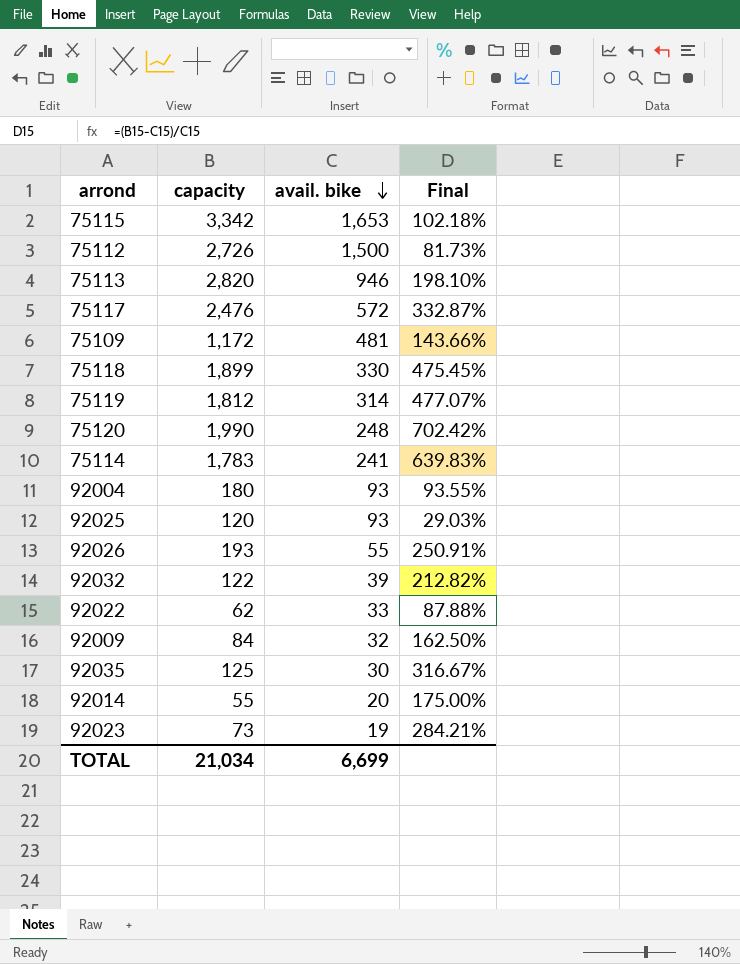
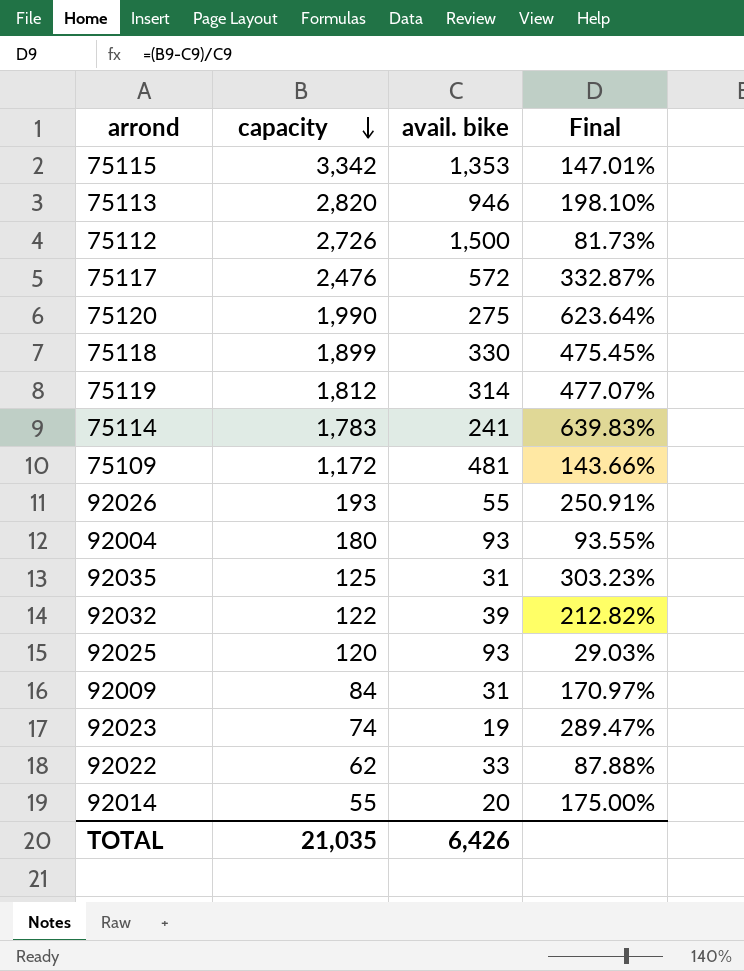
row order: avail. bike descending -> capacity descending
75115 | avail. bike: 1,653 -> 1,353
75115 | Final: 102.18% -> 147.01%
75120 | avail. bike: 248 -> 275
75120 | Final: 702.42% -> 623.64%
92035 | avail. bike: 30 -> 31
92035 | Final: 316.67% -> 303.23%
92009 | avail. bike: 32 -> 31
92009 | Final: 162.50% -> 170.97%
92023 | capacity: 73 -> 74
92023 | Final: 284.21% -> 289.47%
TOTAL | capacity: 21,034 -> 21,035
TOTAL | avail. bike: 6,699 -> 6,426

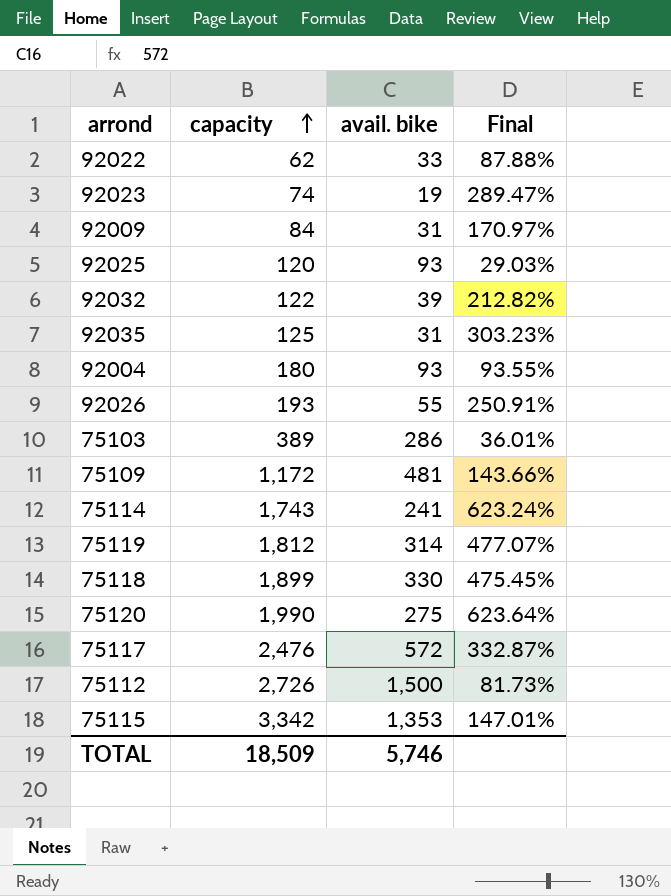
row order: capacity descending -> capacity ascending
row 75113: 2,820 | 946 | 198.10% -> none
row 92014: 55 | 20 | 175.00% -> none
row 75103: none -> 389 | 286 | 36.01%
75114 | capacity: 1,783 -> 1,743
75114 | Final: 639.83% -> 623.24%
TOTAL | capacity: 21,035 -> 18,509
TOTAL | avail. bike: 6,426 -> 5,746

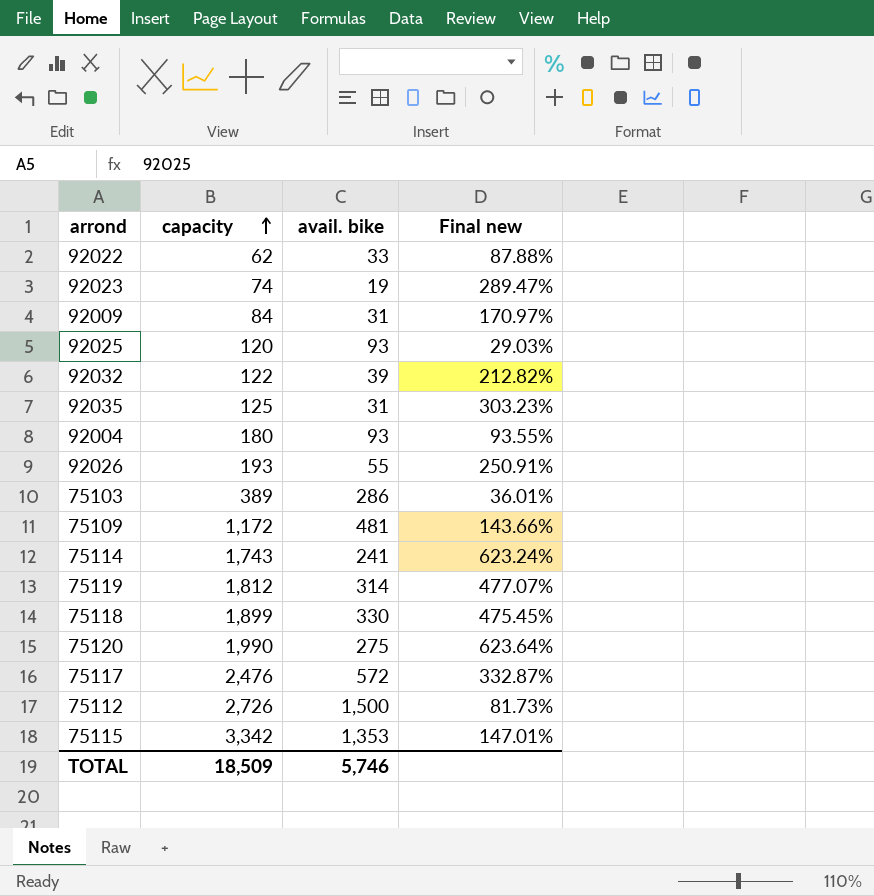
column name: Final -> Final new

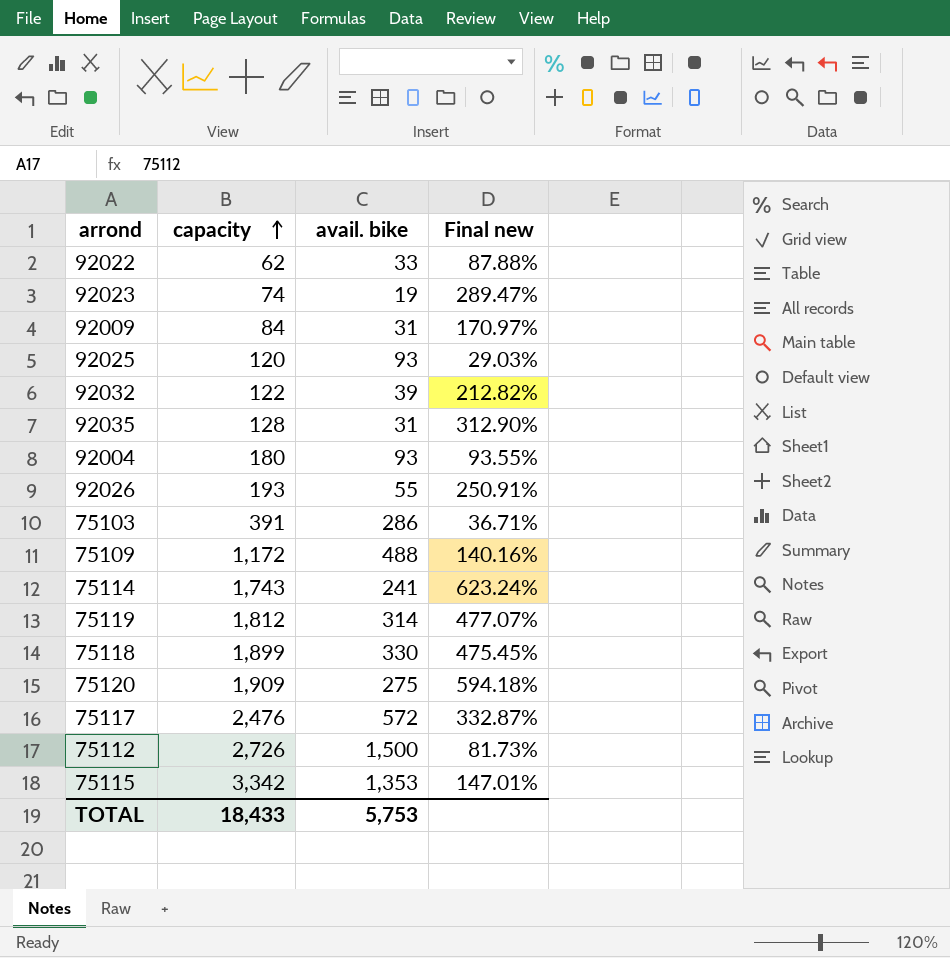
92035 | capacity: 125 -> 128
92035 | Final new: 303.23% -> 312.90%
75103 | capacity: 389 -> 391
75103 | Final new: 36.01% -> 36.71%
75109 | avail. bike: 481 -> 488
75109 | Final new: 143.66% -> 140.16%
75120 | capacity: 1,990 -> 1,909
75120 | Final new: 623.64% -> 594.18%
TOTAL | capacity: 18,509 -> 18,433
TOTAL | avail. bike: 5,746 -> 5,753

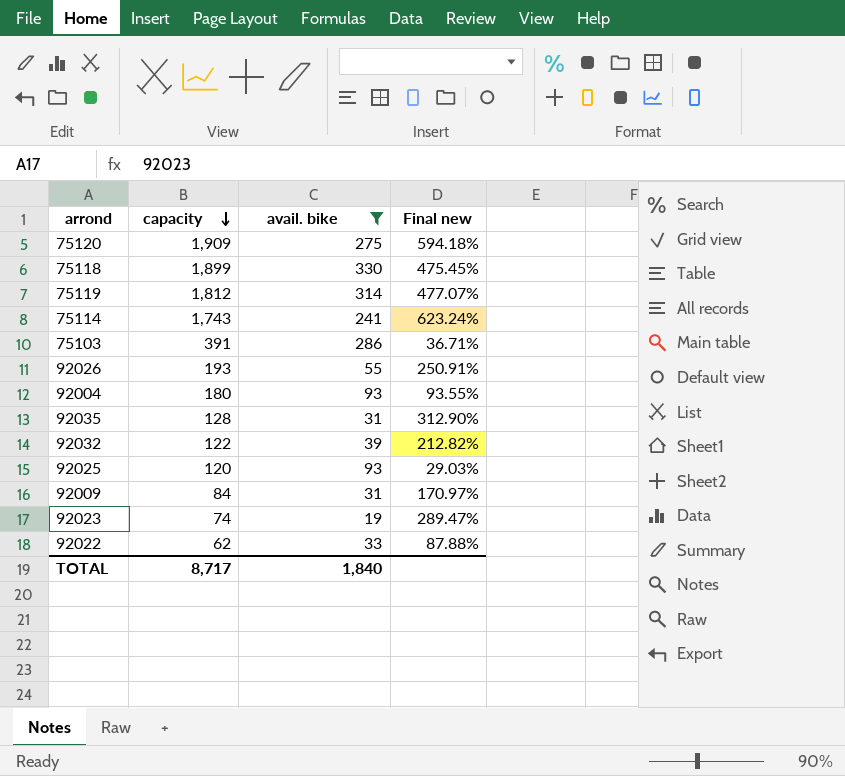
filter: none -> avail. bike <= 330
row order: capacity ascending -> capacity descending
TOTAL | capacity: 18,433 -> 8,717
TOTAL | avail. bike: 5,753 -> 1,840

